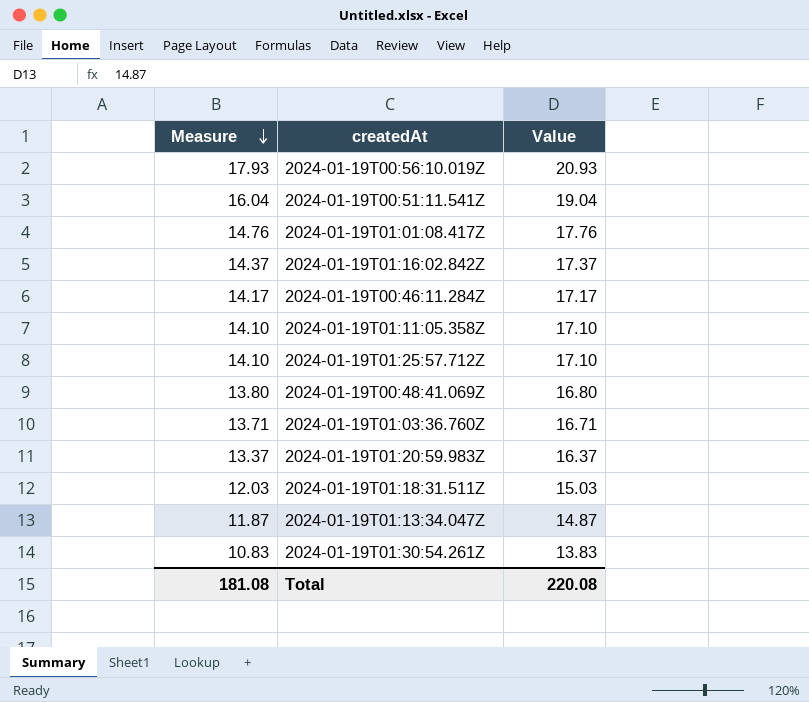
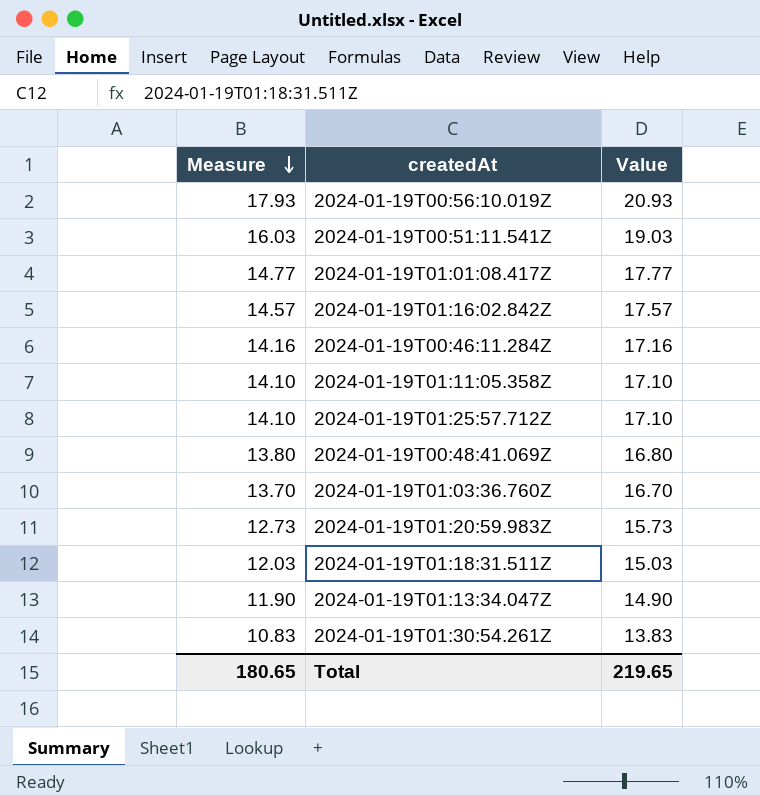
2024-01-19T00:51:11.541Z | Measure: 16.04 -> 16.03
2024-01-19T00:51:11.541Z | Value: 19.04 -> 19.03
2024-01-19T01:01:08.417Z | Measure: 14.76 -> 14.77
2024-01-19T01:01:08.417Z | Value: 17.76 -> 17.77
2024-01-19T01:16:02.842Z | Measure: 14.37 -> 14.57
2024-01-19T01:16:02.842Z | Value: 17.37 -> 17.57
2024-01-19T00:46:11.284Z | Measure: 14.17 -> 14.16
2024-01-19T00:46:11.284Z | Value: 17.17 -> 17.16
2024-01-19T01:03:36.760Z | Measure: 13.71 -> 13.70
2024-01-19T01:03:36.760Z | Value: 16.71 -> 16.70
2024-01-19T01:20:59.983Z | Measure: 13.37 -> 12.73
2024-01-19T01:20:59.983Z | Value: 16.37 -> 15.73
2024-01-19T01:13:34.047Z | Measure: 11.87 -> 11.90
2024-01-19T01:13:34.047Z | Value: 14.87 -> 14.90
Total | Measure: 181.08 -> 180.65
Total | Value: 220.08 -> 219.65

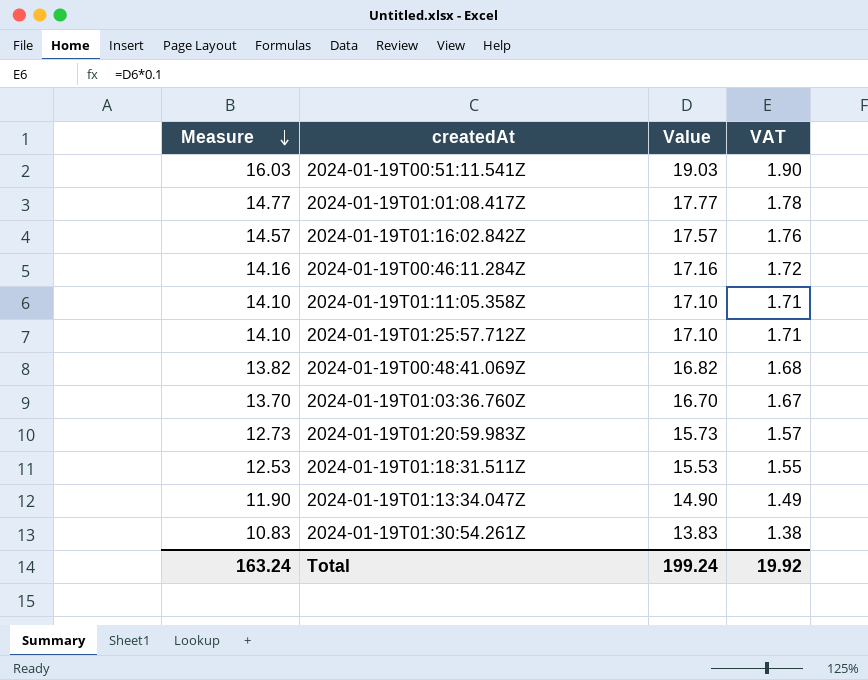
column VAT | formula: none -> [Value] * 0.1
row 2024-01-19T00:56:10.019Z: 17.93 | 20.93 -> none
2024-01-19T00:48:41.069Z | Measure: 13.80 -> 13.82
2024-01-19T00:48:41.069Z | Value: 16.80 -> 16.82
2024-01-19T01:18:31.511Z | Measure: 12.03 -> 12.53
2024-01-19T01:18:31.511Z | Value: 15.03 -> 15.53
Total | Measure: 180.65 -> 163.24
Total | Value: 219.65 -> 199.24

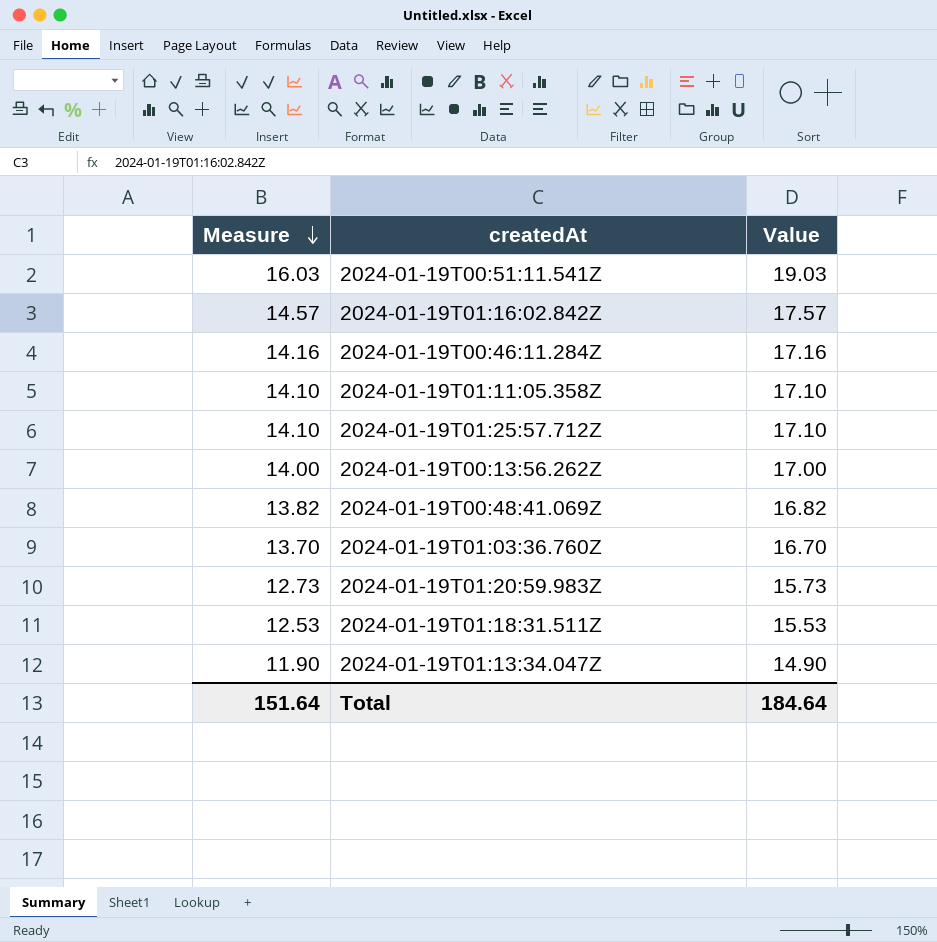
column VAT | formula: [Value] * 0.1 -> none
row 2024-01-19T01:01:08.417Z: 14.77 | 17.77 | 1.78 -> none
row 2024-01-19T01:30:54.261Z: 10.83 | 13.83 | 1.38 -> none
row 2024-01-19T00:13:56.262Z: none -> 14.00 | 17.00
Total | Measure: 163.24 -> 151.64
Total | Value: 199.24 -> 184.64

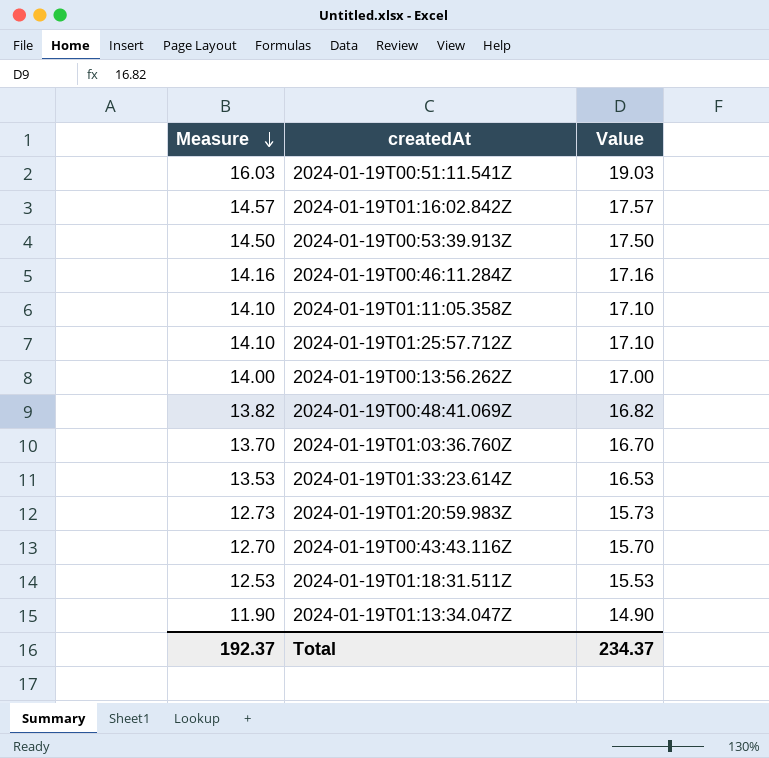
row 2024-01-19T00:53:39.913Z: none -> 14.50 | 17.50
row 2024-01-19T01:33:23.614Z: none -> 13.53 | 16.53
row 2024-01-19T00:43:43.116Z: none -> 12.70 | 15.70
Total | Measure: 151.64 -> 192.37
Total | Value: 184.64 -> 234.37

